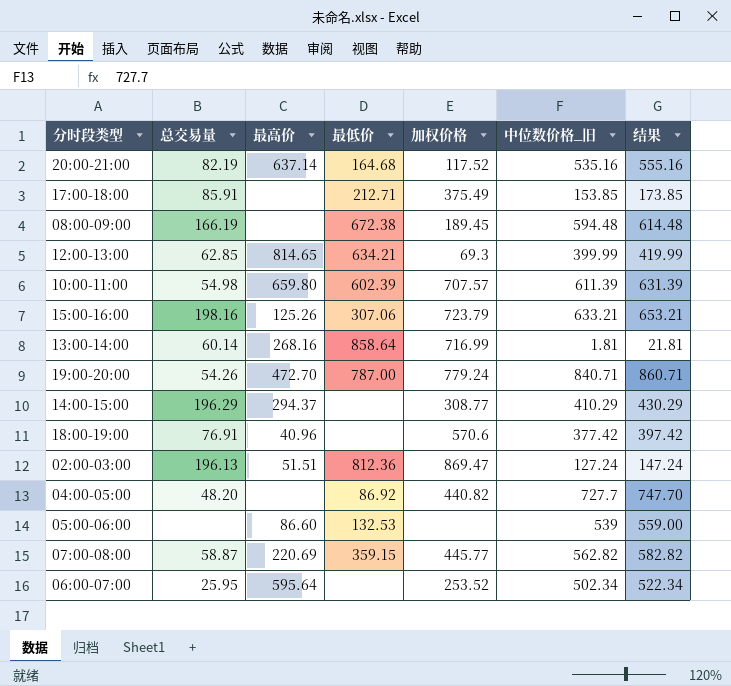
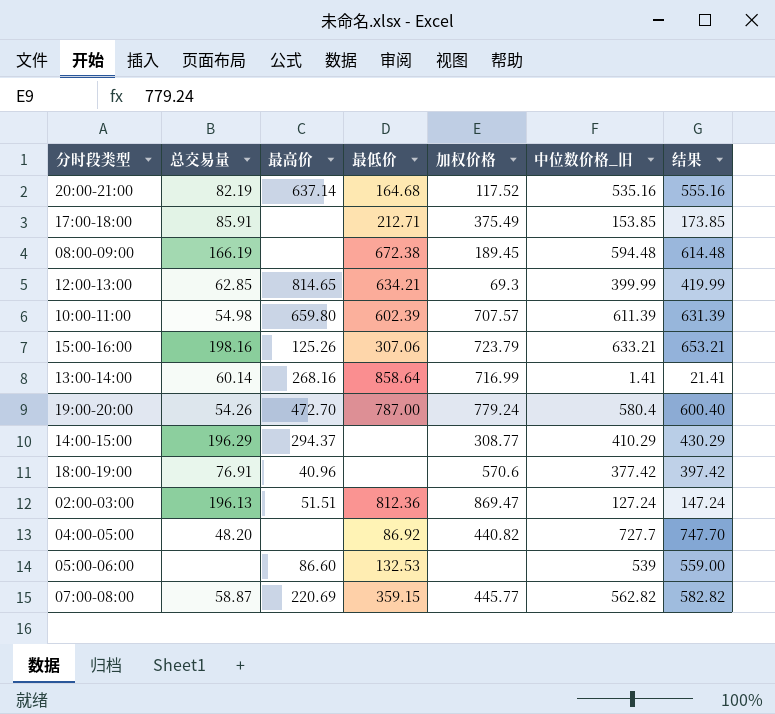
row 06:00-07:00: 25.95 | 595.64 | none | 253.52 | 502.34 | 522.34 -> none
13:00-14:00 | 中位数价格_旧: 1.81 -> 1.41
13:00-14:00 | 结果: 21.81 -> 21.41
19:00-20:00 | 中位数价格_旧: 840.71 -> 580.4
19:00-20:00 | 结果: 860.71 -> 600.40

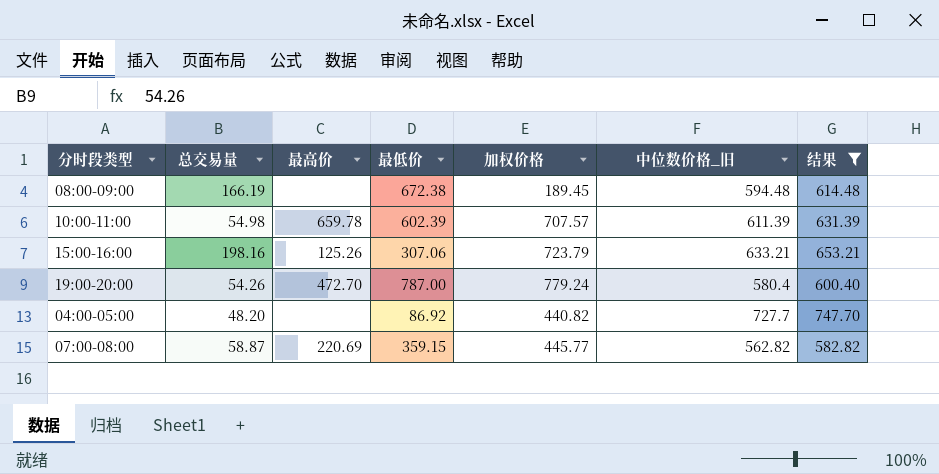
filter: none -> 结果 >= 582.82
10:00-11:00 | 最高价: 659.80 -> 659.78

